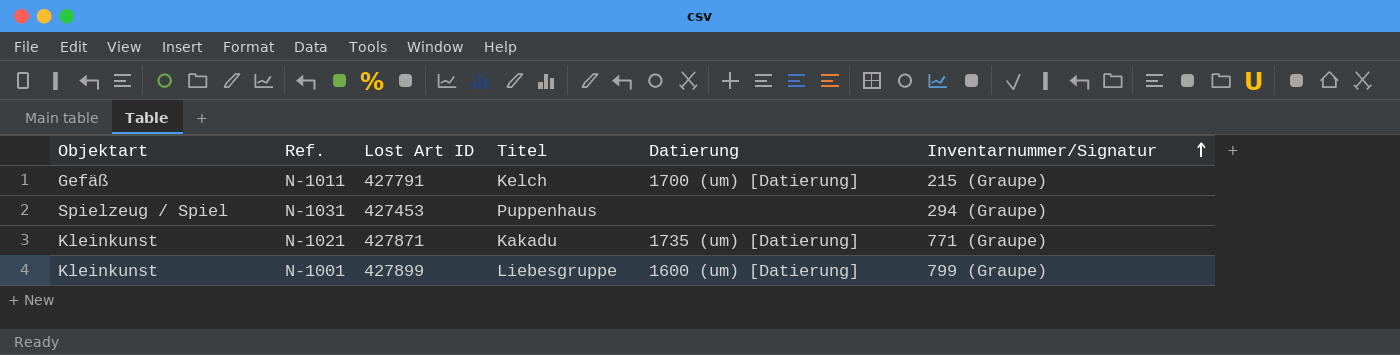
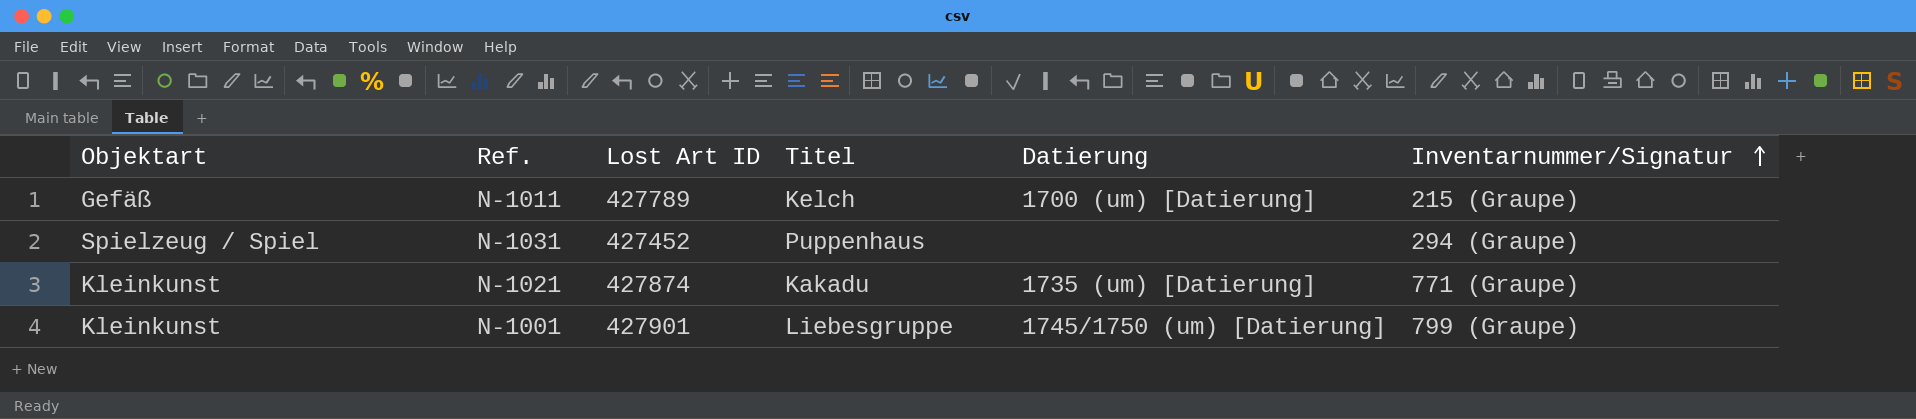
N-1011 | Lost Art ID: 427791 -> 427789
N-1031 | Lost Art ID: 427453 -> 427452
N-1021 | Lost Art ID: 427871 -> 427874
N-1001 | Lost Art ID: 427899 -> 427901
N-1001 | Datierung: 1600 (um) [Datierung] -> 1745/1750 (um) [Datierung]

